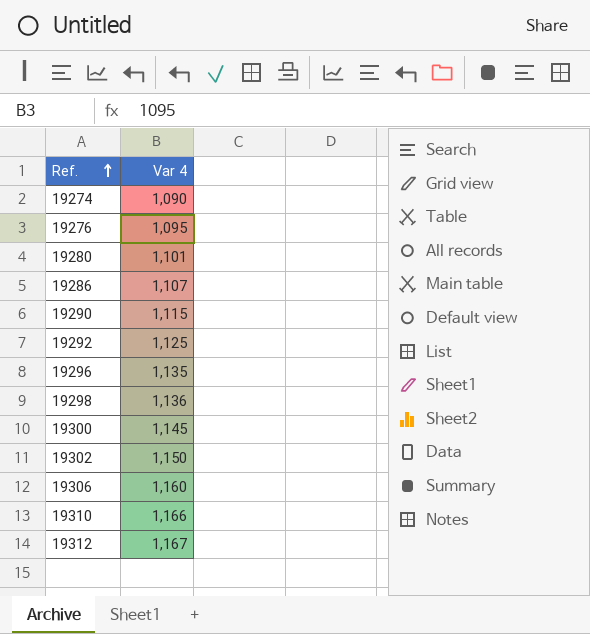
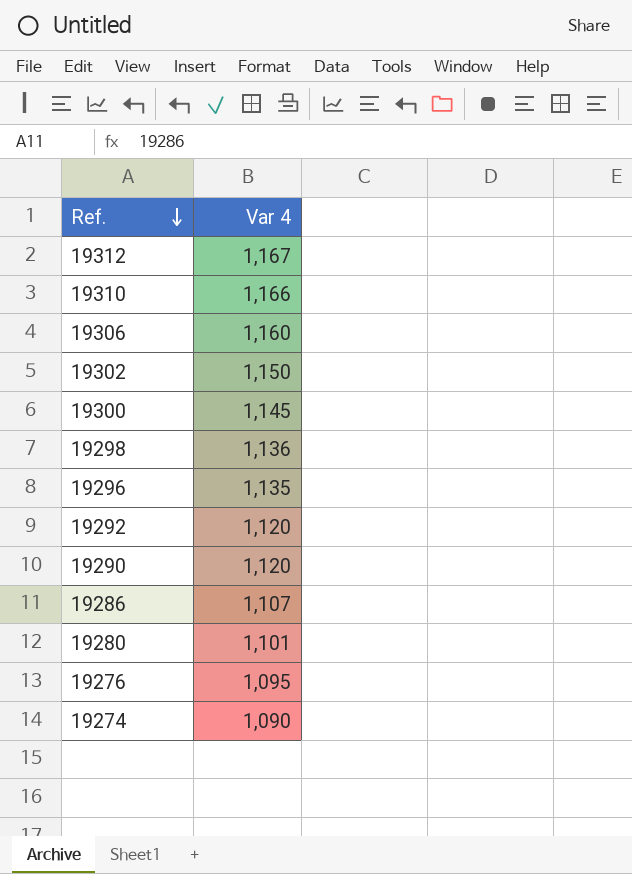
row order: Ref. ascending -> Ref. descending
19292 | Var 4: 1,125 -> 1,120
19290 | Var 4: 1,115 -> 1,120

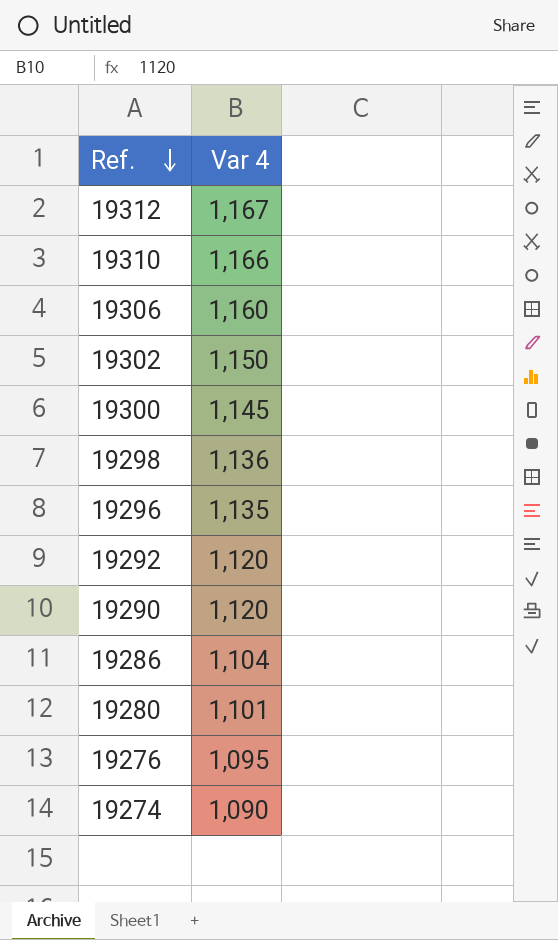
19286 | Var 4: 1,107 -> 1,104

